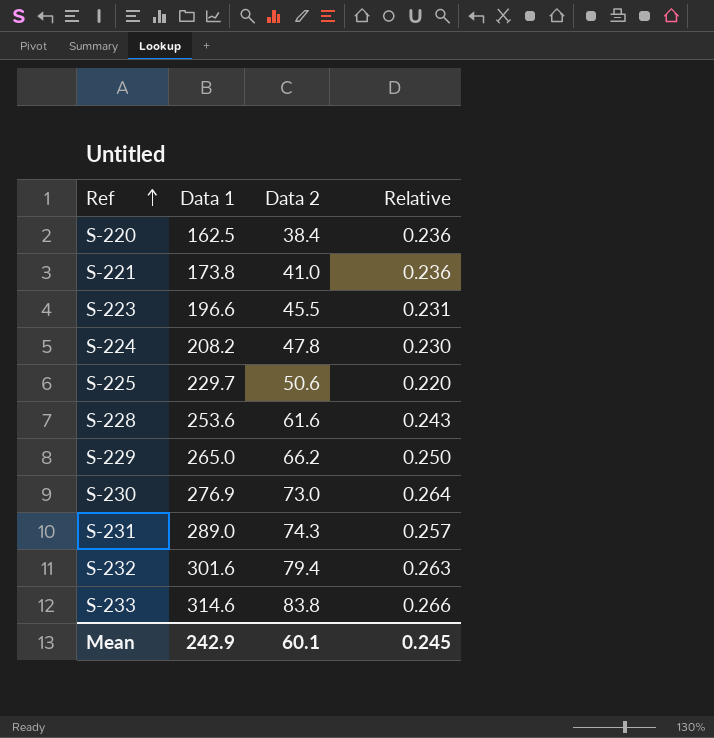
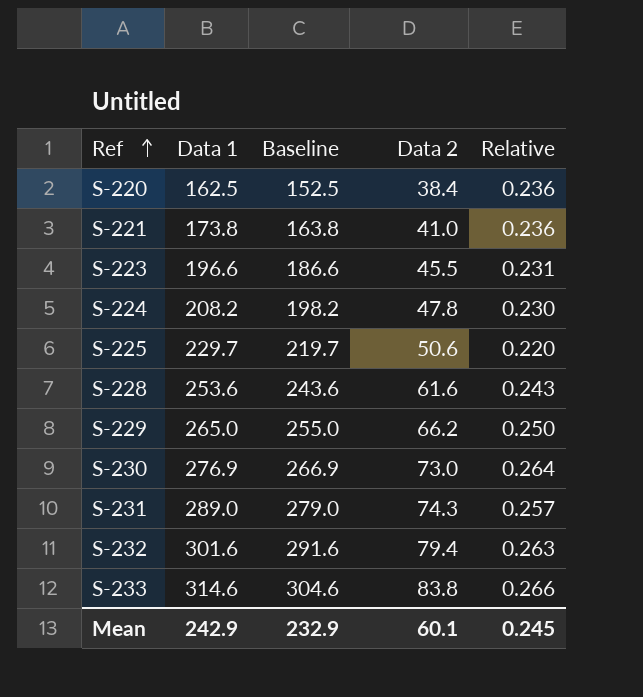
column Baseline | formula: none -> [Data 1] - 10

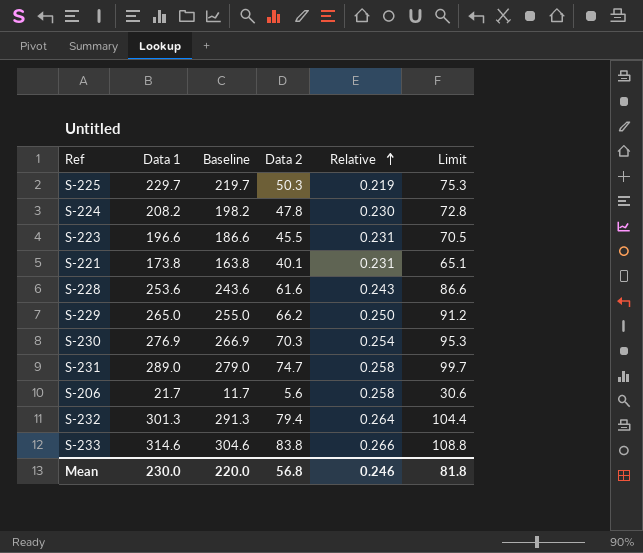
row order: Ref ascending -> Relative ascending
column Limit | formula: none -> [Data 2] + 25
row S-220: 162.5 | 152.5 | 38.4 | 0.236 -> none
S-225 | Data 2: 50.6 -> 50.3
S-225 | Relative: 0.220 -> 0.219
S-221 | Data 2: 41.0 -> 40.1
S-221 | Relative: 0.236 -> 0.231
S-230 | Data 2: 73.0 -> 70.3
S-230 | Relative: 0.264 -> 0.254
S-231 | Data 2: 74.3 -> 74.7
S-231 | Relative: 0.257 -> 0.258
row S-206: none -> 21.7 | 11.7 | 5.6 | 0.258 | 30.6
S-232 | Data 1: 301.6 -> 301.3
S-232 | Baseline: 291.6 -> 291.3
S-232 | Relative: 0.263 -> 0.264
Mean | Data 1: 242.9 -> 230.0
Mean | Baseline: 232.9 -> 220.0
Mean | Data 2: 60.1 -> 56.8
Mean | Relative: 0.245 -> 0.246

